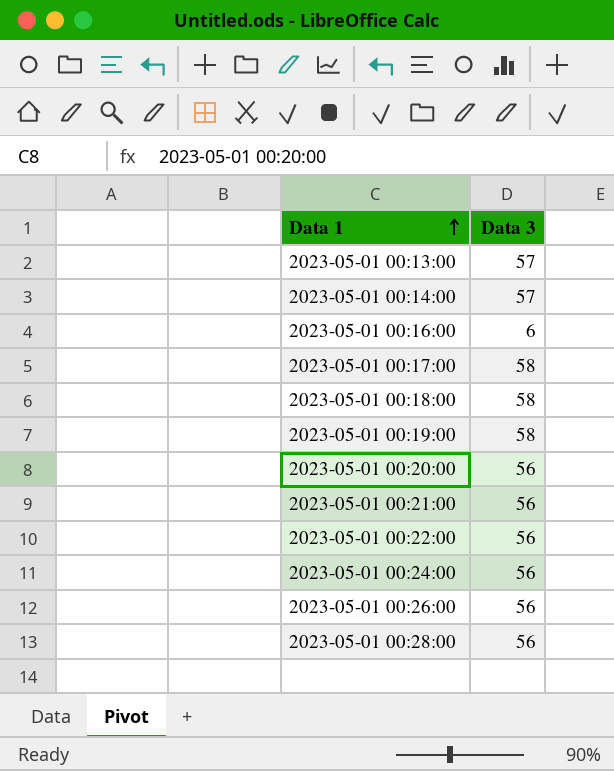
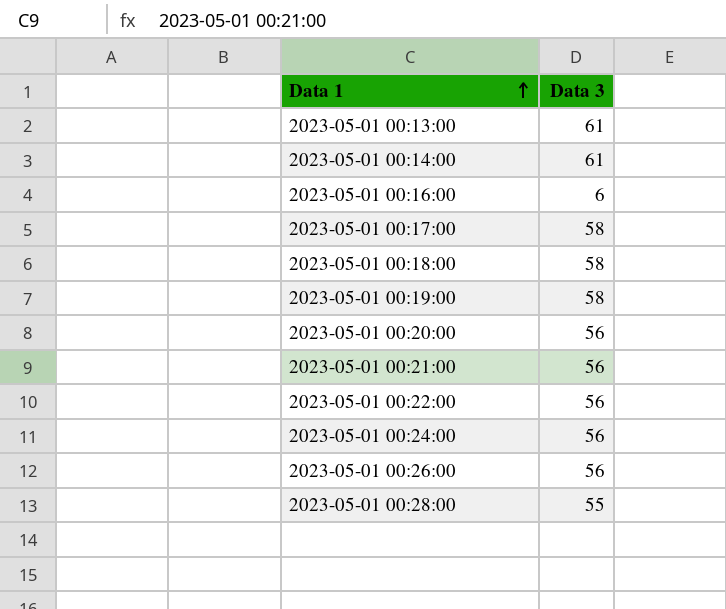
2023-05-01 00:13:00 | Data 3: 57 -> 61
2023-05-01 00:14:00 | Data 3: 57 -> 61
2023-05-01 00:28:00 | Data 3: 56 -> 55

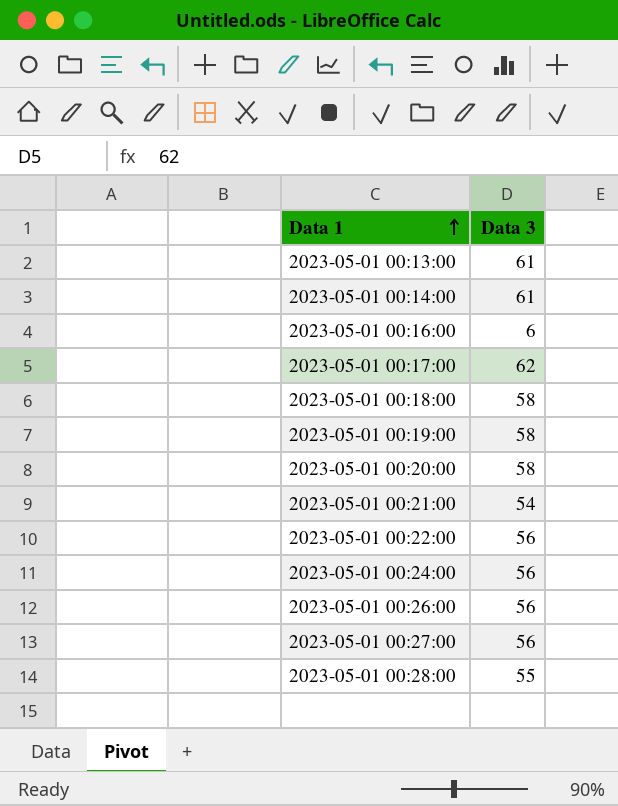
2023-05-01 00:17:00 | Data 3: 58 -> 62
2023-05-01 00:20:00 | Data 3: 56 -> 58
2023-05-01 00:21:00 | Data 3: 56 -> 54
row 2023-05-01 00:27:00: none -> 56

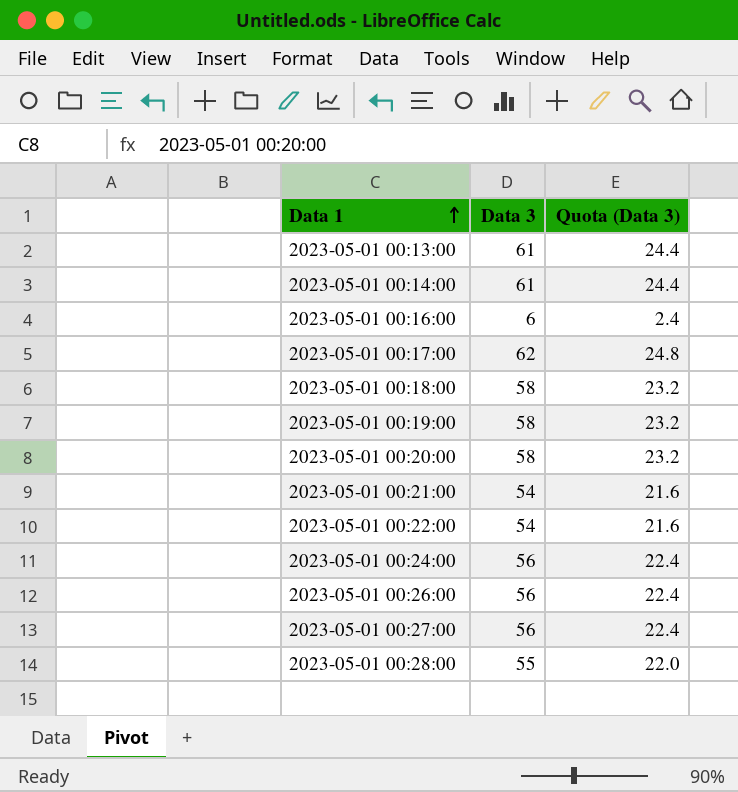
column Quota (Data 3) | formula: none -> [Data 3] * 0.4
2023-05-01 00:22:00 | Data 3: 56 -> 54

